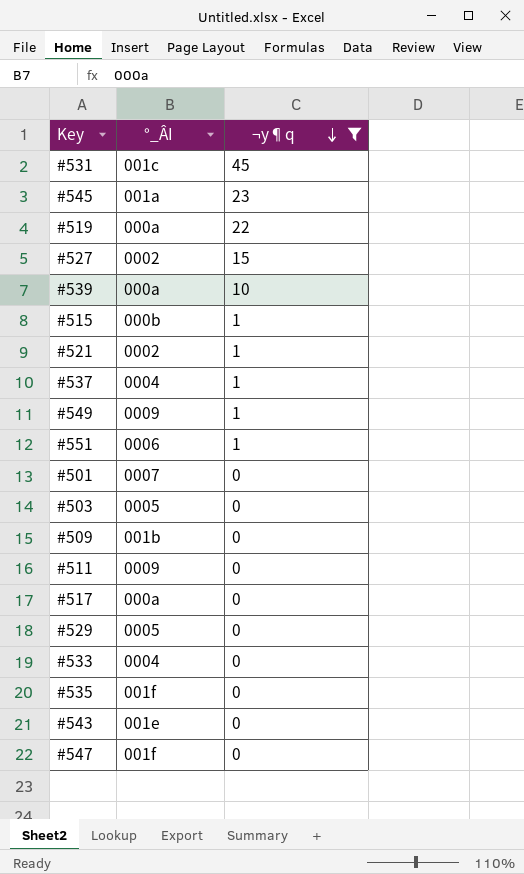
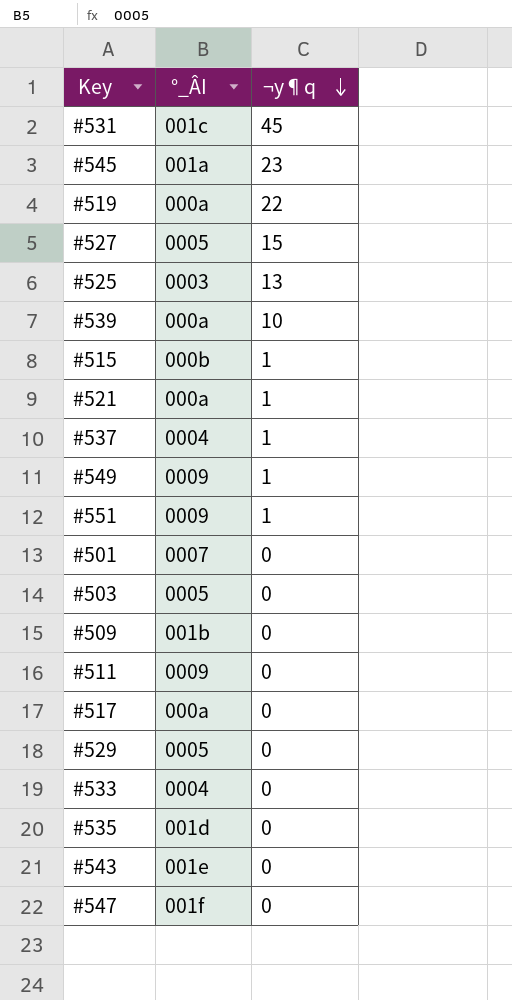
filter: ¬y¶q != 13 -> none
#527 | °_ÂI: 0002 -> 0005
#521 | °_ÂI: 0002 -> 000a
#551 | °_ÂI: 0006 -> 0009
#535 | °_ÂI: 001f -> 001d

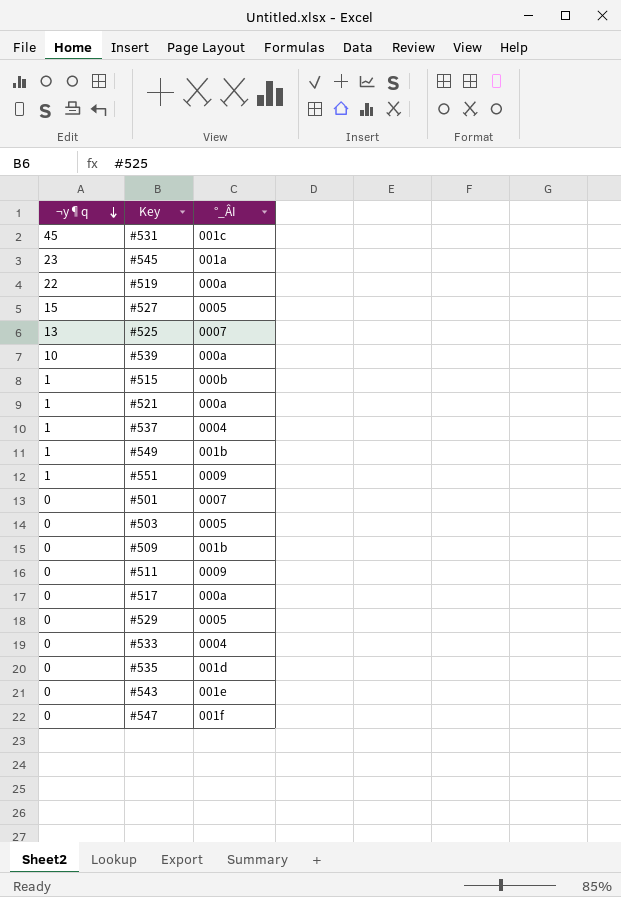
column ¬y¶q | position: 3 -> 1
#525 | °_ÂI: 0003 -> 0007
#549 | °_ÂI: 0009 -> 001b

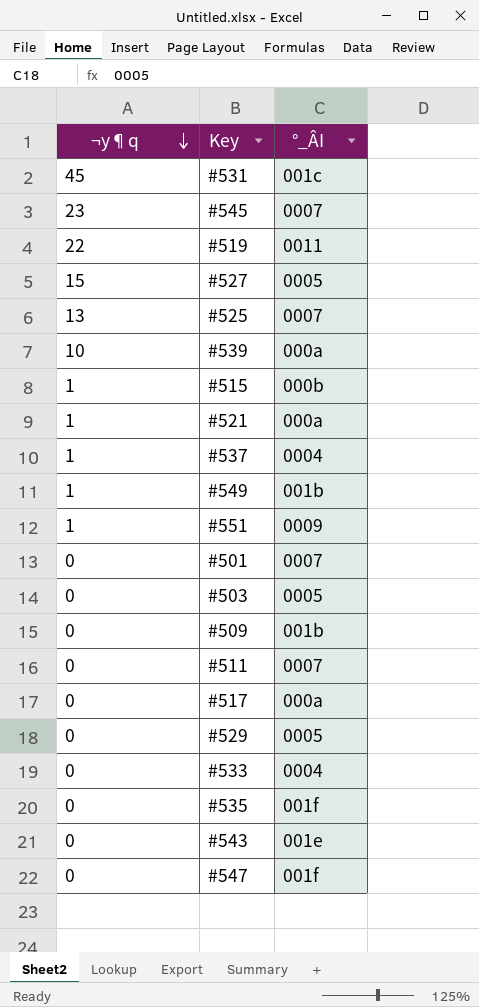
#545 | °_ÂI: 001a -> 0007
#519 | °_ÂI: 000a -> 0011
#511 | °_ÂI: 0009 -> 0007
#535 | °_ÂI: 001d -> 001f

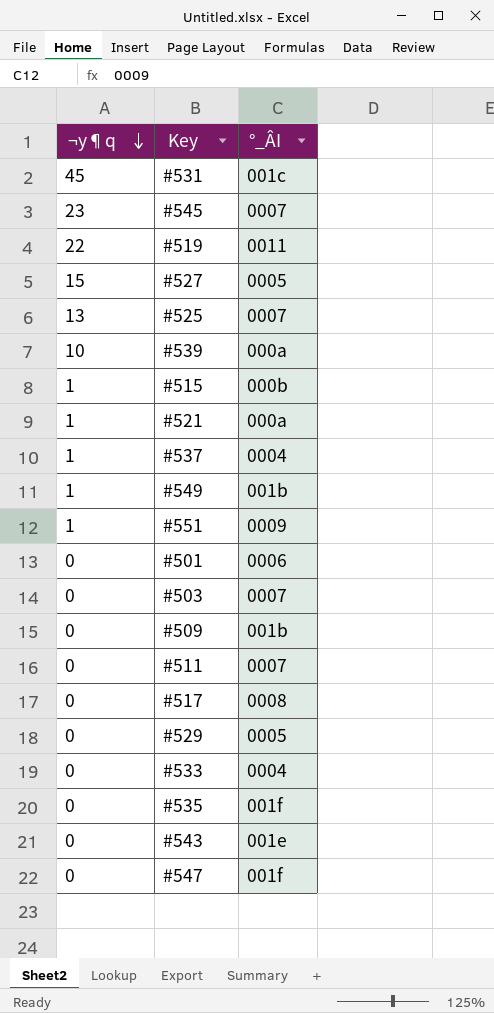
#501 | °_ÂI: 0007 -> 0006
#503 | °_ÂI: 0005 -> 0007
#517 | °_ÂI: 000a -> 0008

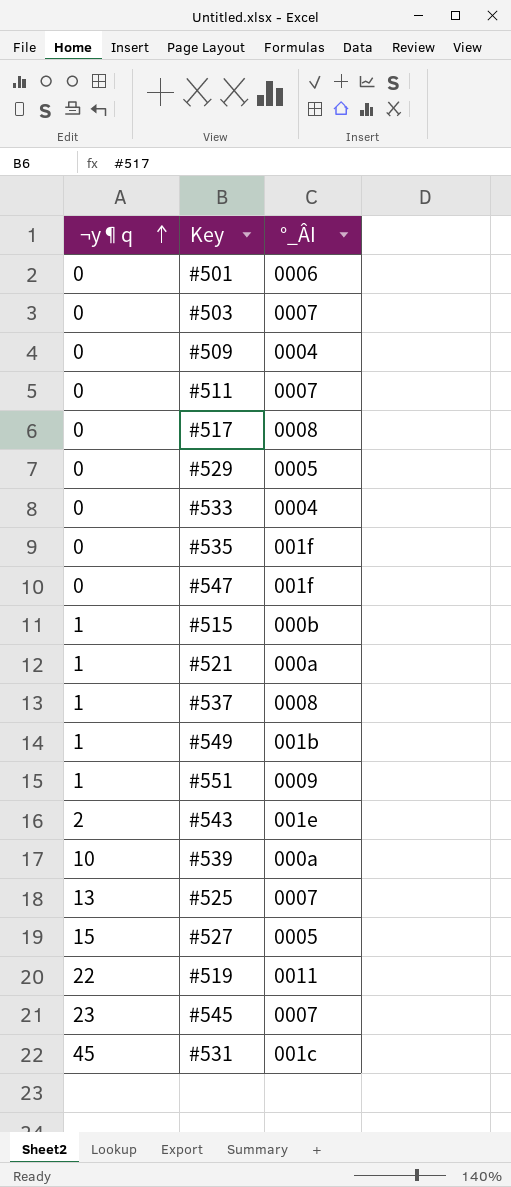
row order: ¬y¶q descending -> ¬y¶q ascending
#509 | °_ÂI: 001b -> 0004
#537 | °_ÂI: 0004 -> 0008
#543 | ¬y¶q: 0 -> 2

